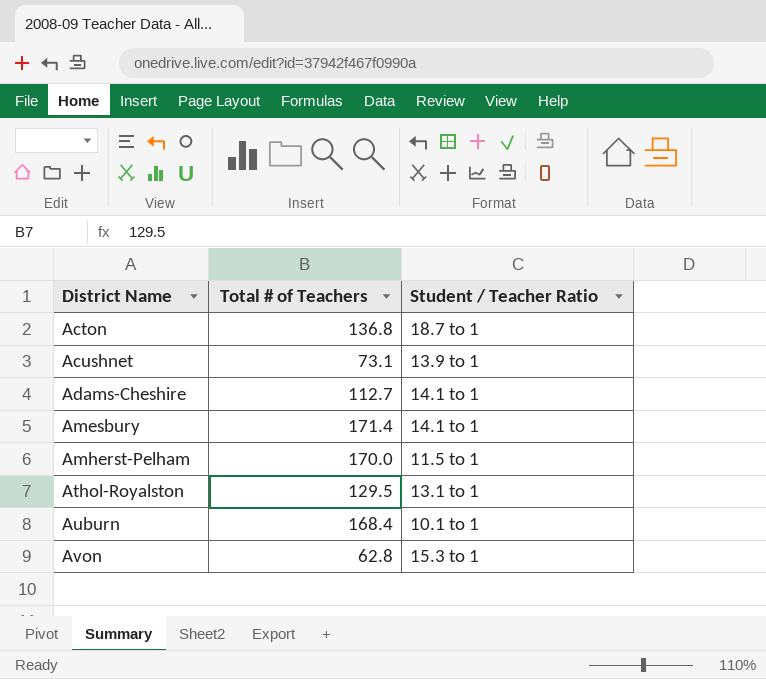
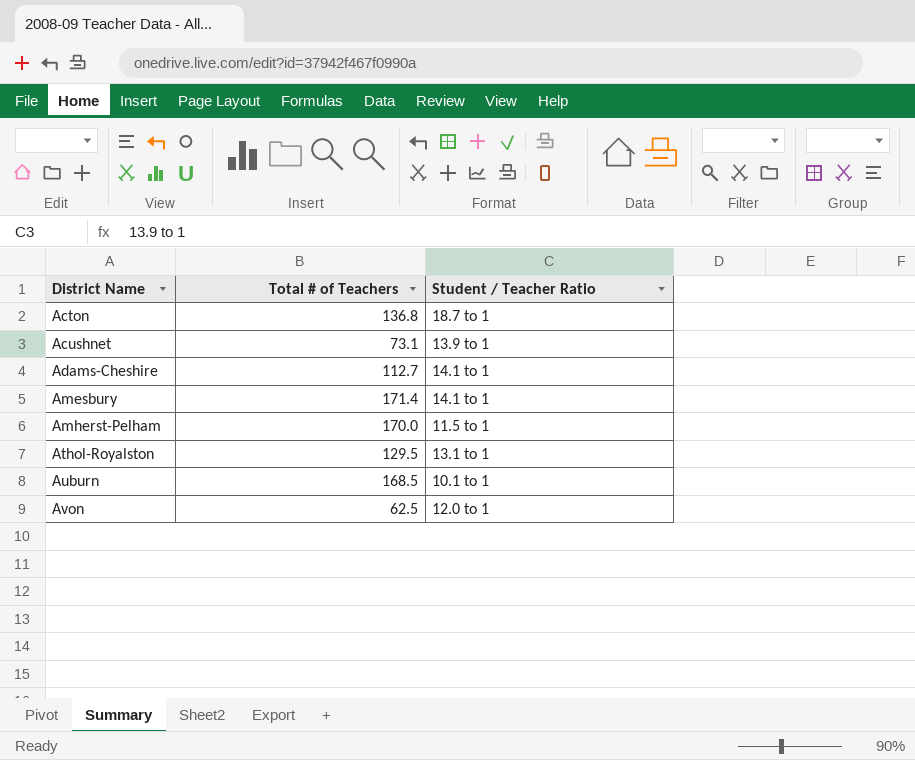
Auburn | Total # of Teachers: 168.4 -> 168.5
Avon | Total # of Teachers: 62.8 -> 62.5
Avon | Student / Teacher Ratio: 15.3 to 1 -> 12.0 to 1

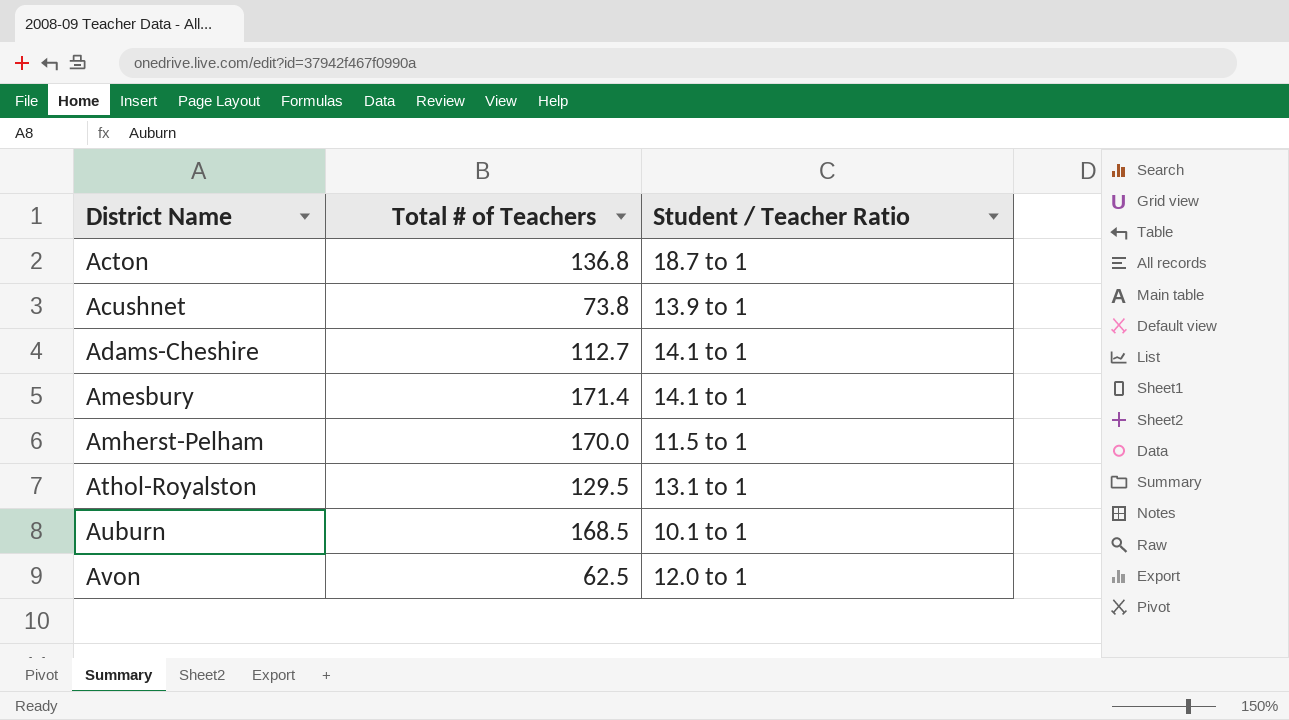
Acushnet | Total # of Teachers: 73.1 -> 73.8

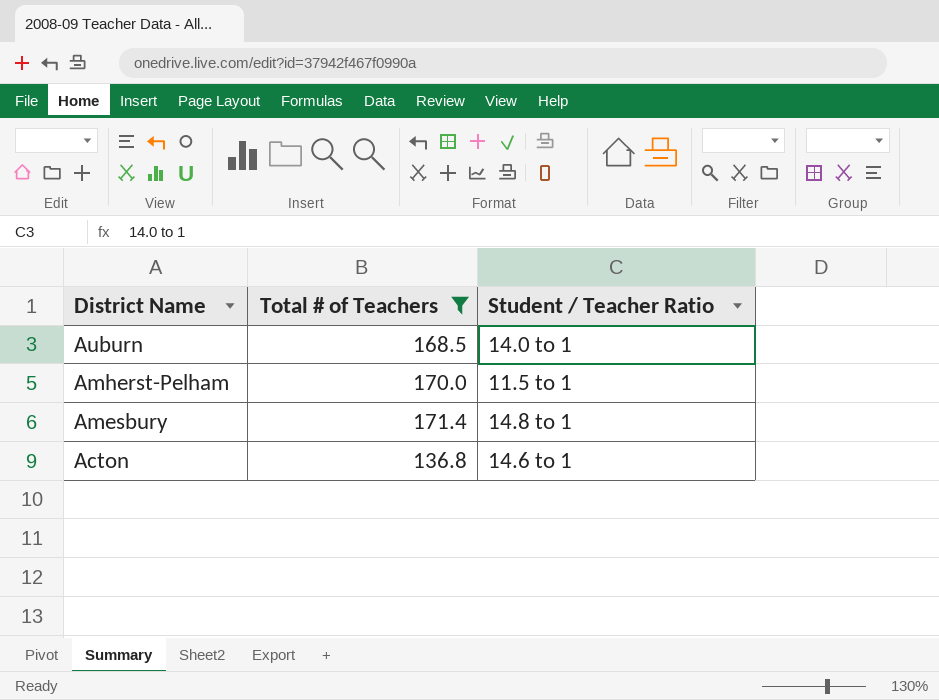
filter: none -> Total # of Teachers >= 136.8
row order: District Name ascending -> District Name descending
Auburn | Student / Teacher Ratio: 10.1 to 1 -> 14.0 to 1
Amesbury | Student / Teacher Ratio: 14.1 to 1 -> 14.8 to 1
Acton | Student / Teacher Ratio: 18.7 to 1 -> 14.6 to 1

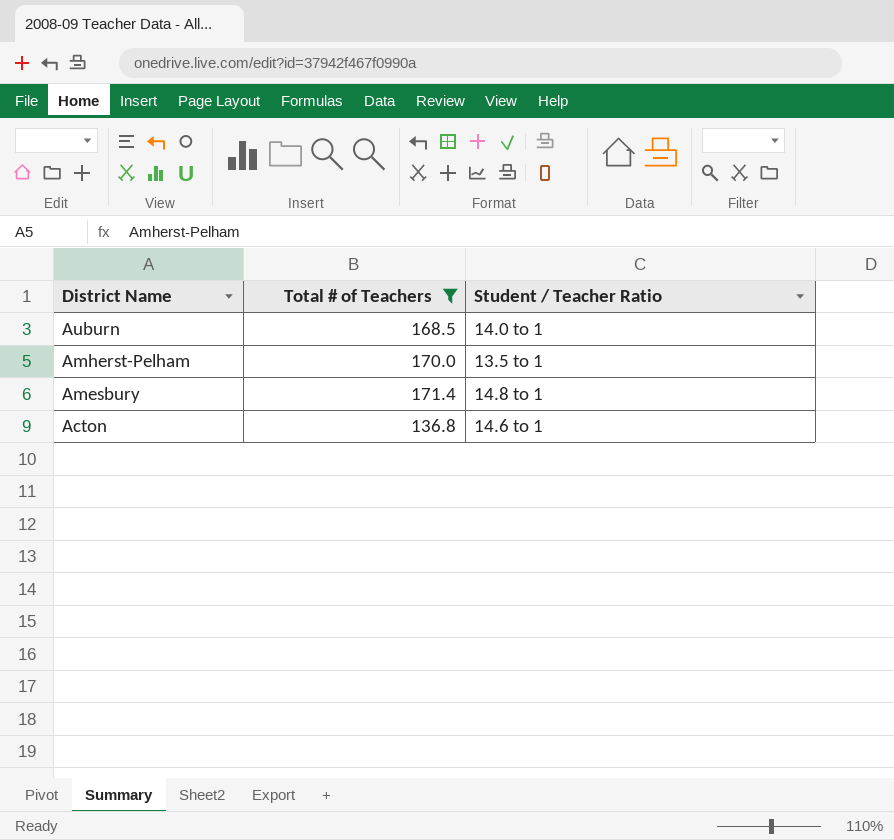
Amherst-Pelham | Student / Teacher Ratio: 11.5 to 1 -> 13.5 to 1

